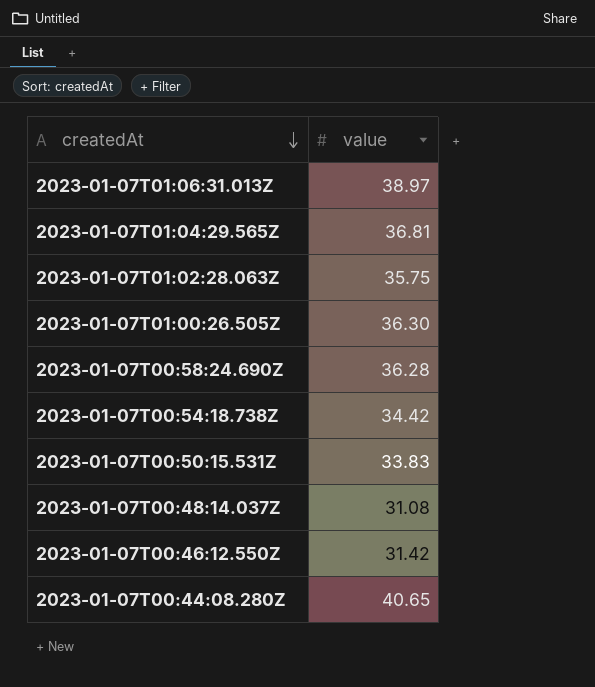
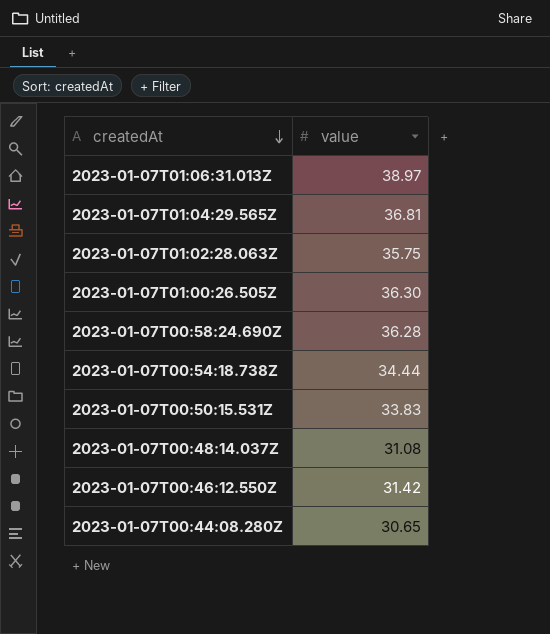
2023-01-07T00:54:18.738Z | value: 34.42 -> 34.44
2023-01-07T00:44:08.280Z | value: 40.65 -> 30.65

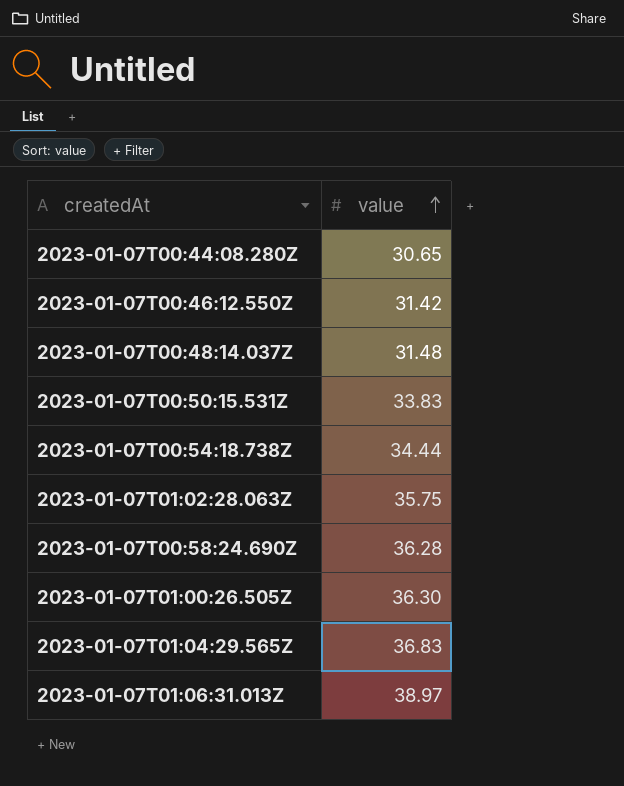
row order: createdAt descending -> value ascending
2023-01-07T00:48:14.037Z | value: 31.08 -> 31.48
2023-01-07T01:04:29.565Z | value: 36.81 -> 36.83

